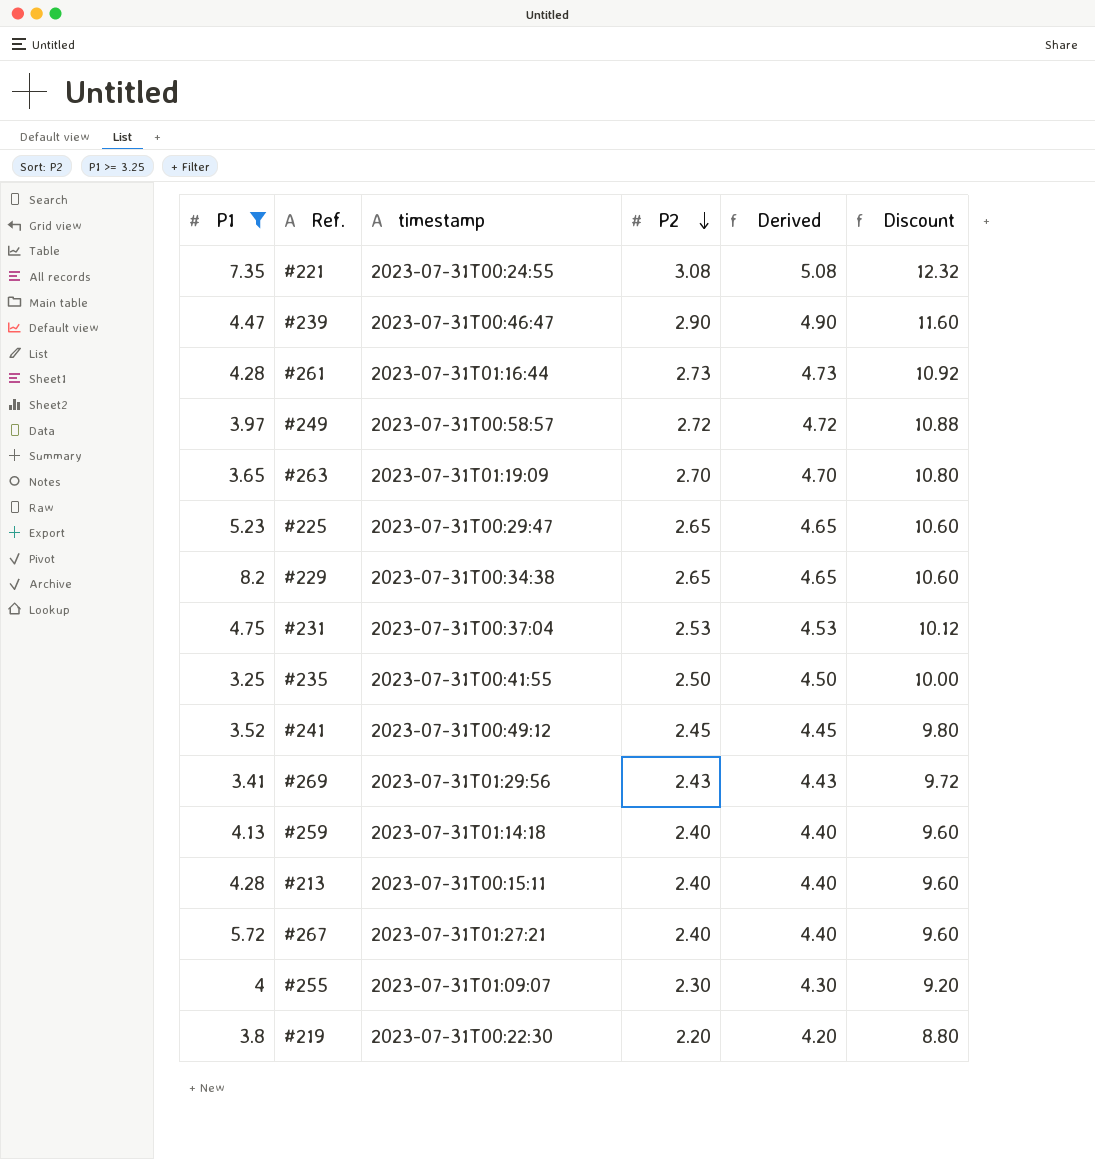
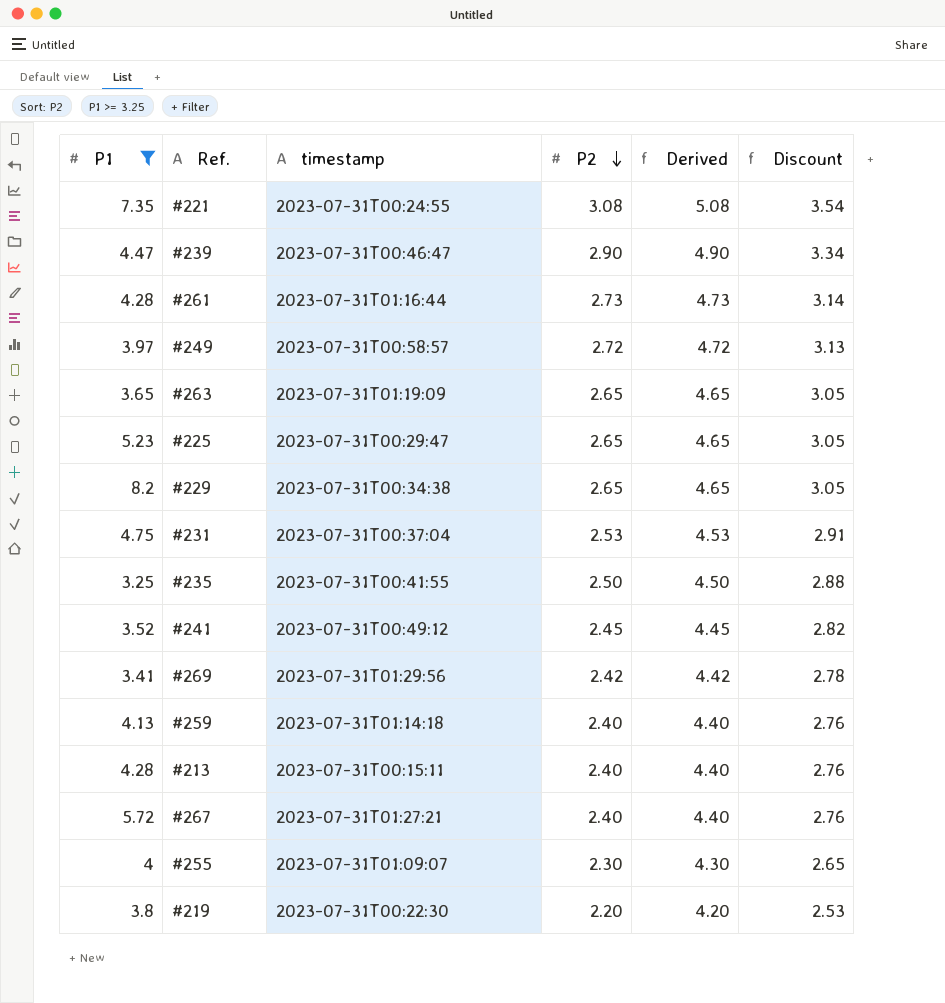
column Discount | formula: [P2] * 4 -> [P2] * 1.15
#263 | P2: 2.70 -> 2.65
#263 | Derived: 4.70 -> 4.65
#269 | P2: 2.43 -> 2.42
#269 | Derived: 4.43 -> 4.42

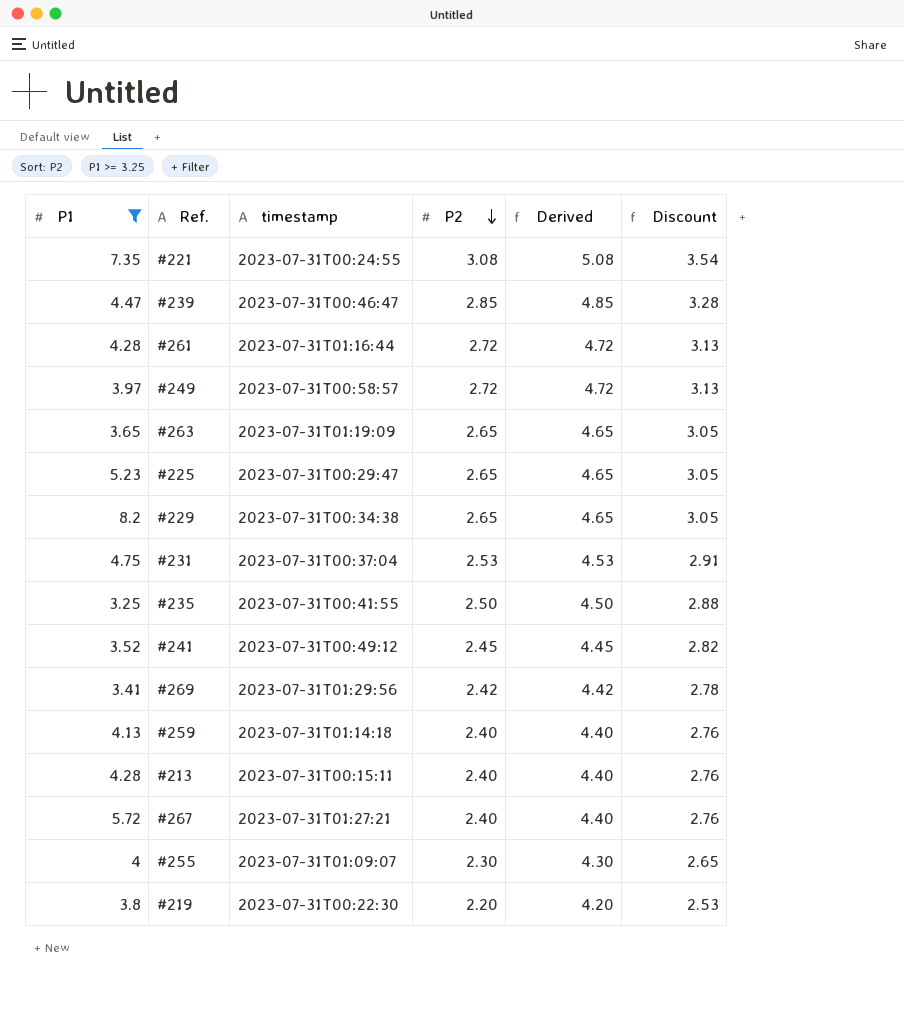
#239 | P2: 2.90 -> 2.85
#239 | Derived: 4.90 -> 4.85
#239 | Discount: 3.34 -> 3.28
#261 | P2: 2.73 -> 2.72
#261 | Derived: 4.73 -> 4.72
#261 | Discount: 3.14 -> 3.13

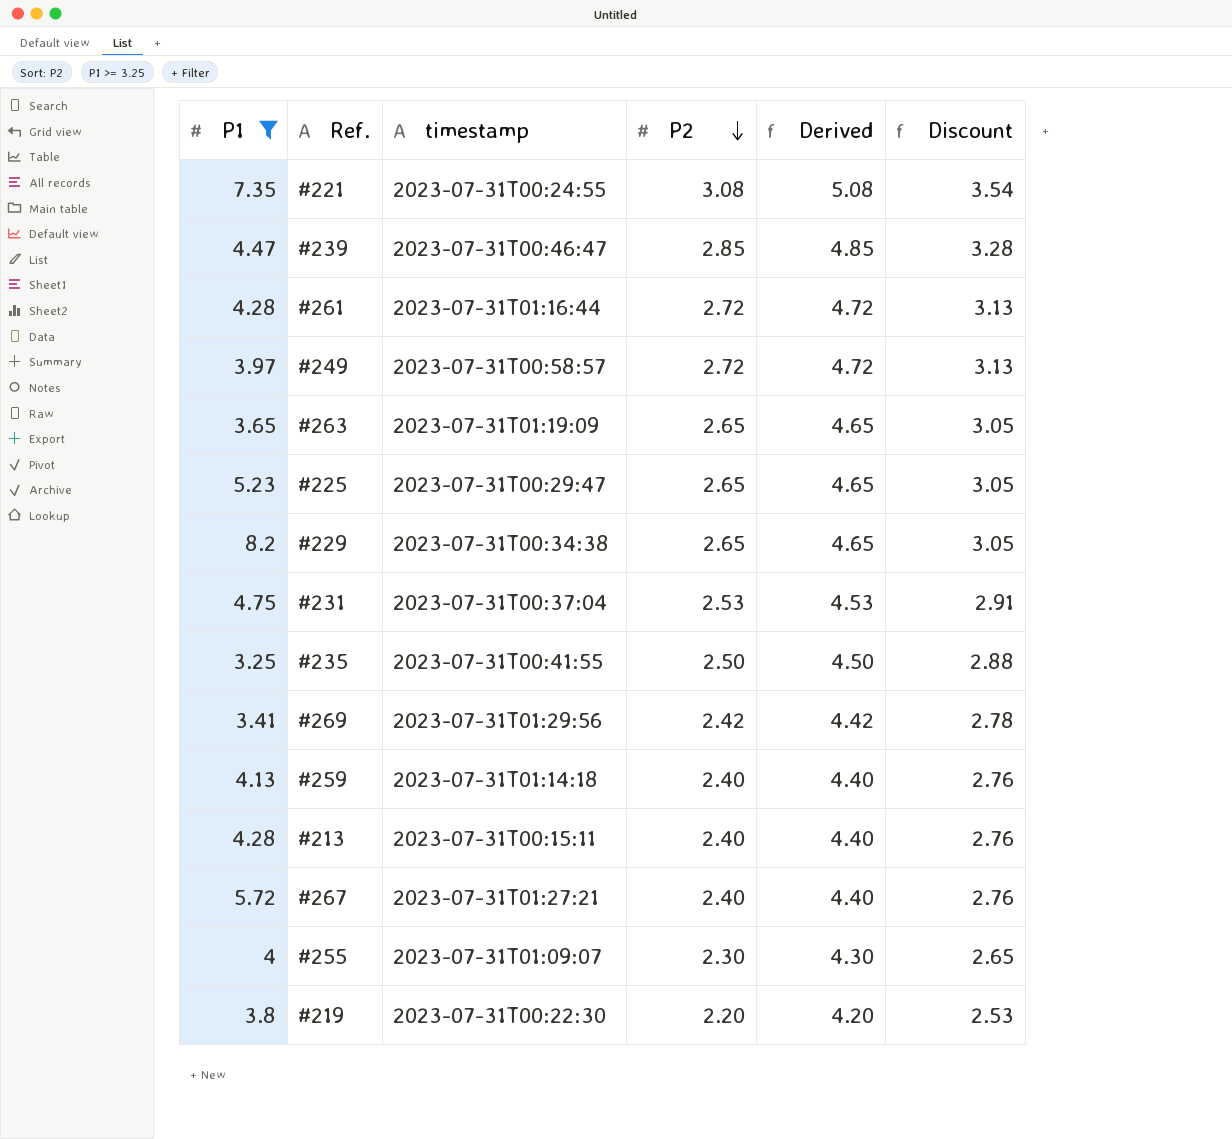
row #241: 3.52 | 2023-07-31T00:49:12 | 2.45 | 4.45 | 2.82 -> none

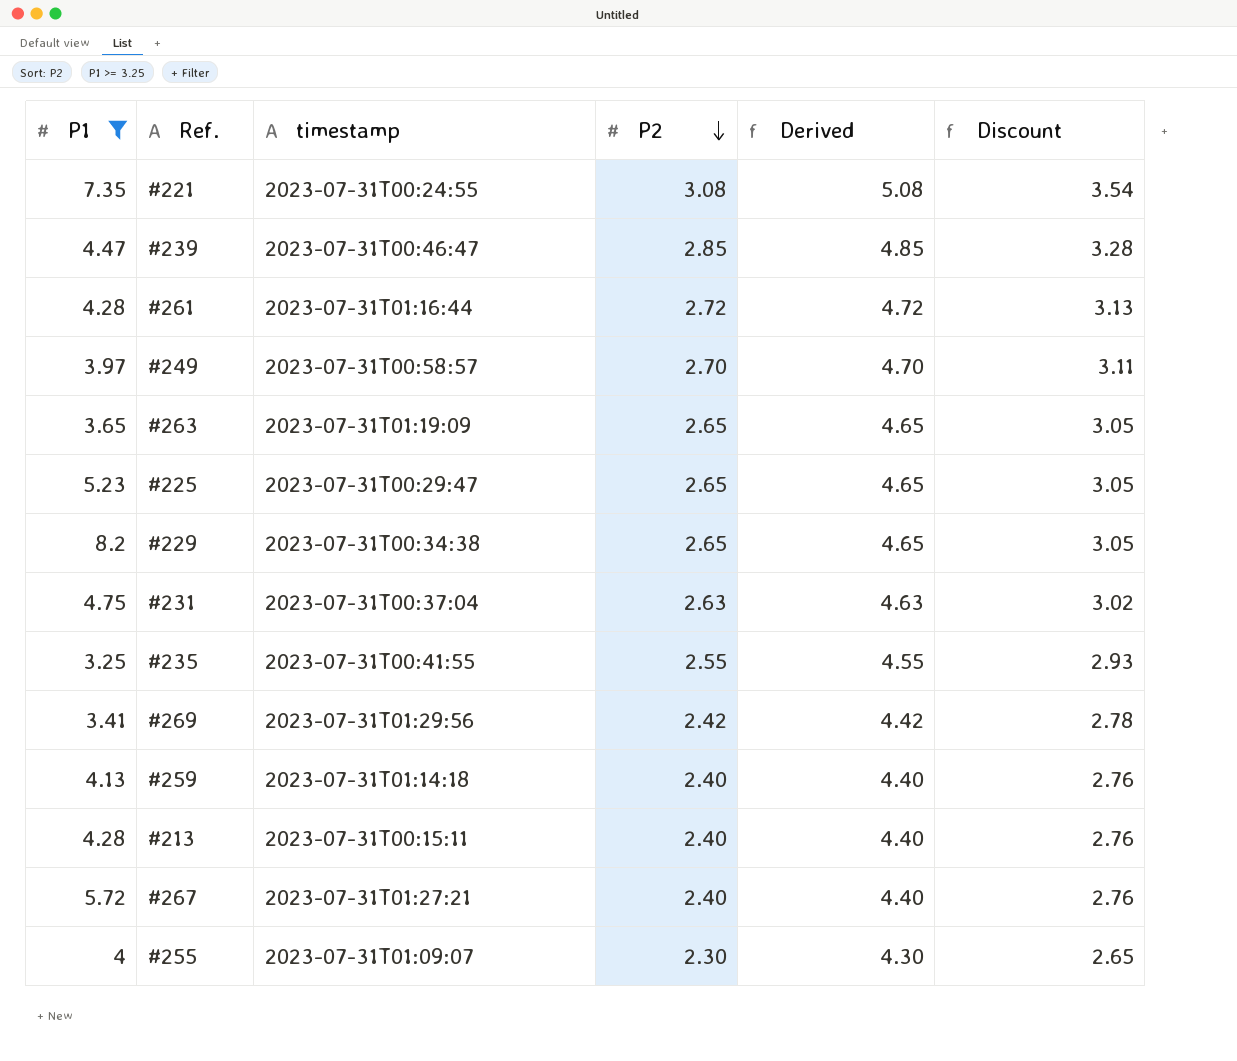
row #219: 3.8 | 2023-07-31T00:22:30 | 2.20 | 4.20 | 2.53 -> none
#249 | P2: 2.72 -> 2.70
#249 | Derived: 4.72 -> 4.70
#249 | Discount: 3.13 -> 3.11
#231 | P2: 2.53 -> 2.63
#231 | Derived: 4.53 -> 4.63
#231 | Discount: 2.91 -> 3.02
#235 | P2: 2.50 -> 2.55
#235 | Derived: 4.50 -> 4.55
#235 | Discount: 2.88 -> 2.93

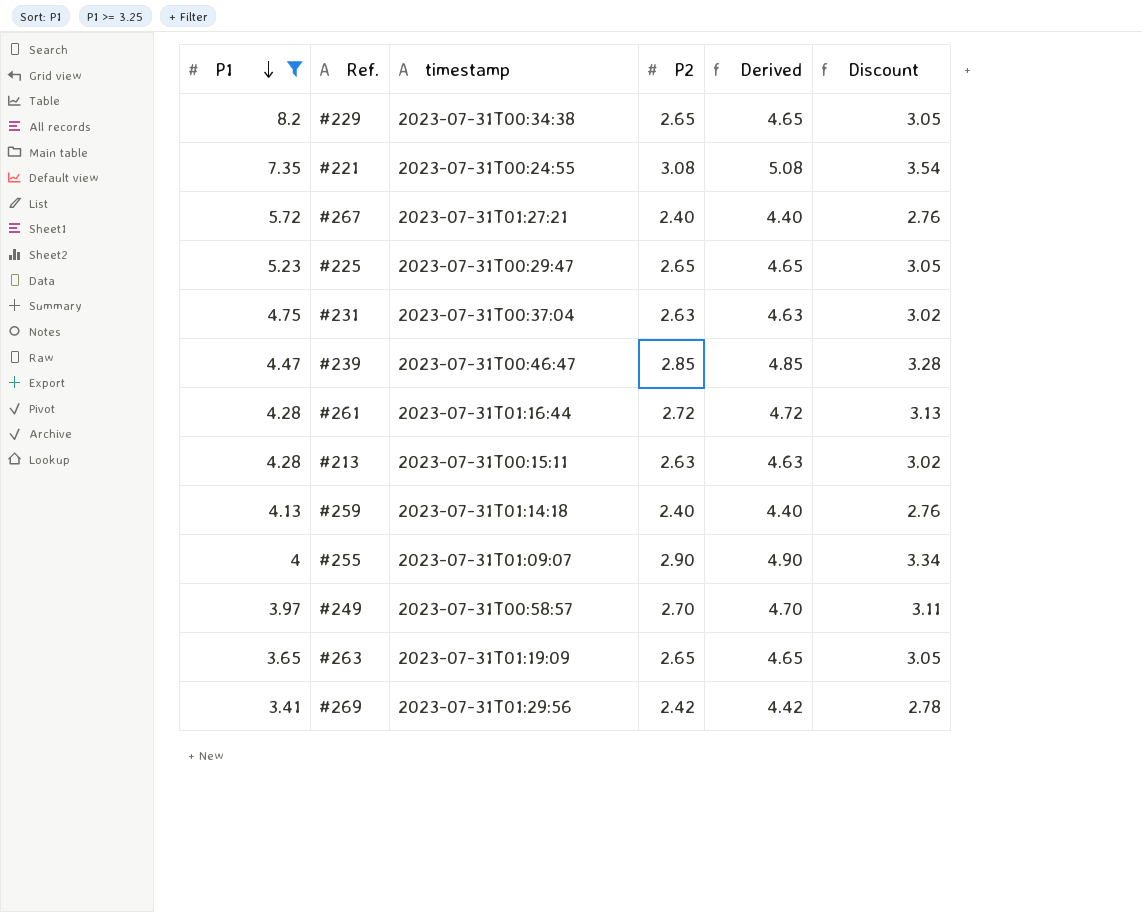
row order: P2 descending -> P1 descending
row #235: 3.25 | 2023-07-31T00:41:55 | 2.55 | 4.55 | 2.93 -> none
#213 | P2: 2.40 -> 2.63
#213 | Derived: 4.40 -> 4.63
#213 | Discount: 2.76 -> 3.02
#255 | P2: 2.30 -> 2.90
#255 | Derived: 4.30 -> 4.90
#255 | Discount: 2.65 -> 3.34

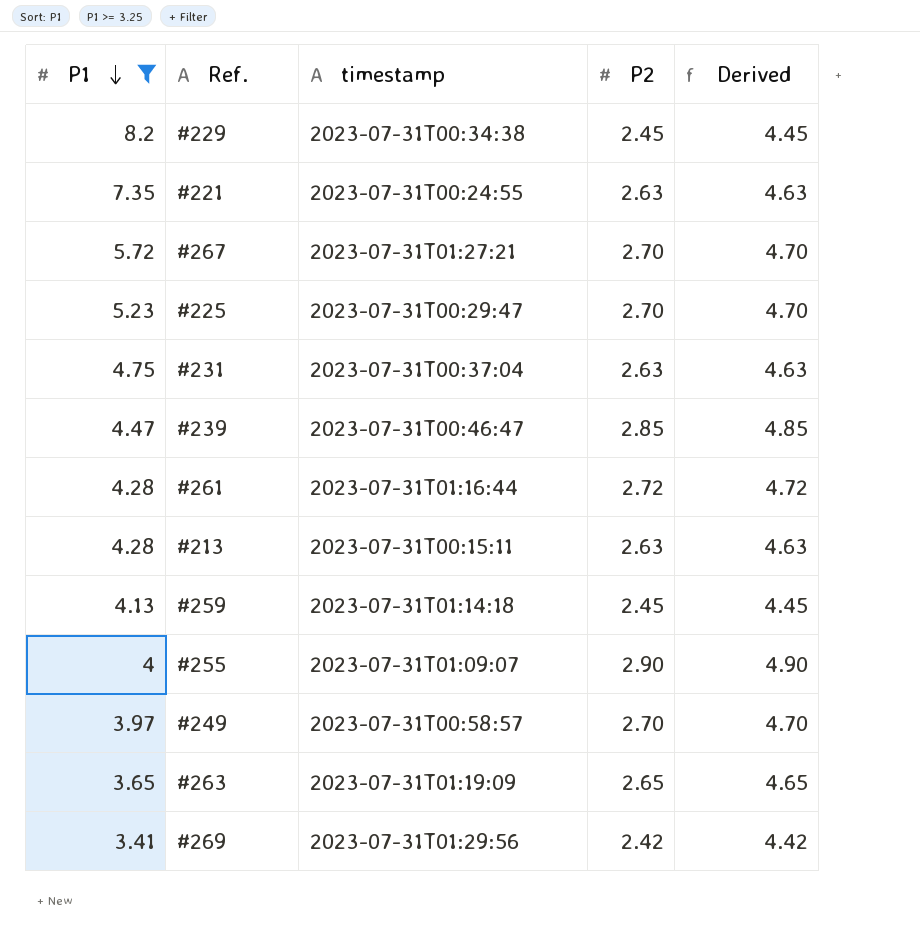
column Discount | formula: [P2] * 1.15 -> none
#229 | P2: 2.65 -> 2.45
#229 | Derived: 4.65 -> 4.45
#221 | P2: 3.08 -> 2.63
#221 | Derived: 5.08 -> 4.63
#267 | P2: 2.40 -> 2.70
#267 | Derived: 4.40 -> 4.70
#225 | P2: 2.65 -> 2.70
#225 | Derived: 4.65 -> 4.70
#259 | P2: 2.40 -> 2.45
#259 | Derived: 4.40 -> 4.45

